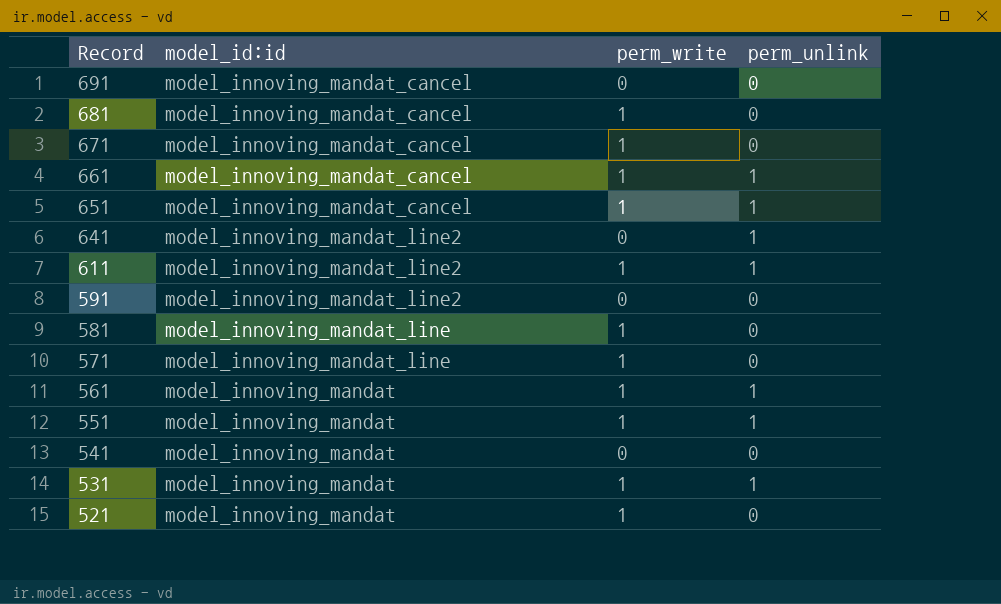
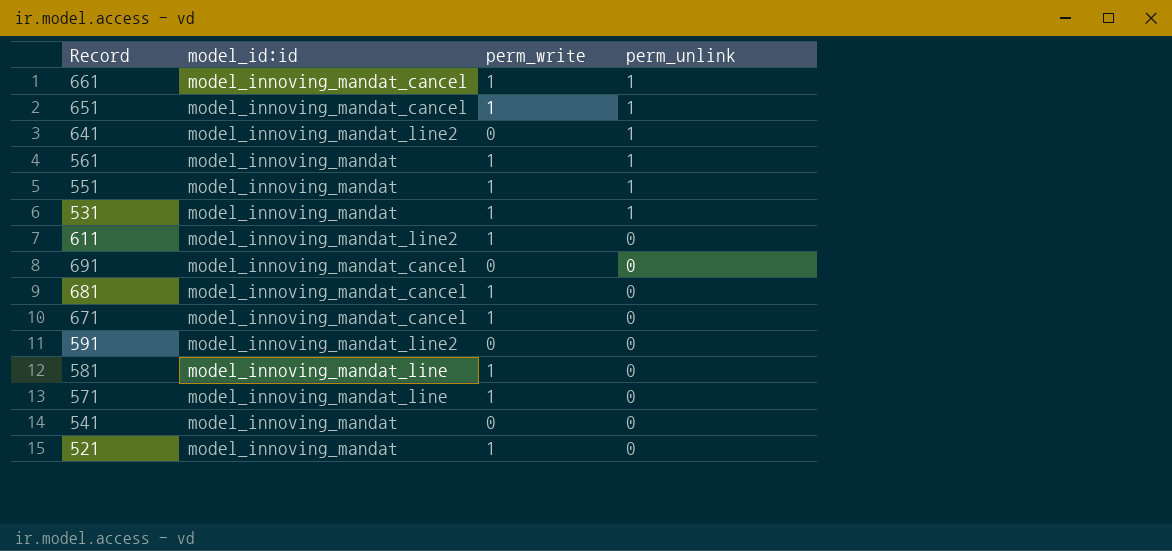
row order: Record descending -> perm_unlink descending
611 | perm_unlink: 1 -> 0

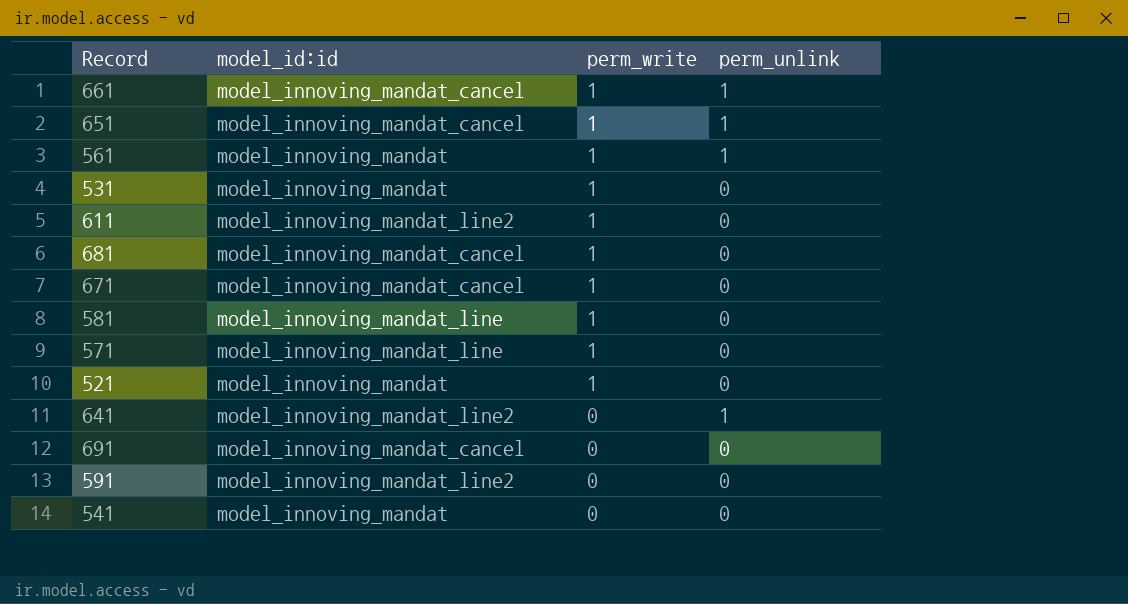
row order: perm_unlink descending -> perm_write descending
row 551: model_innoving_mandat | 1 | 1 -> none
531 | perm_unlink: 1 -> 0

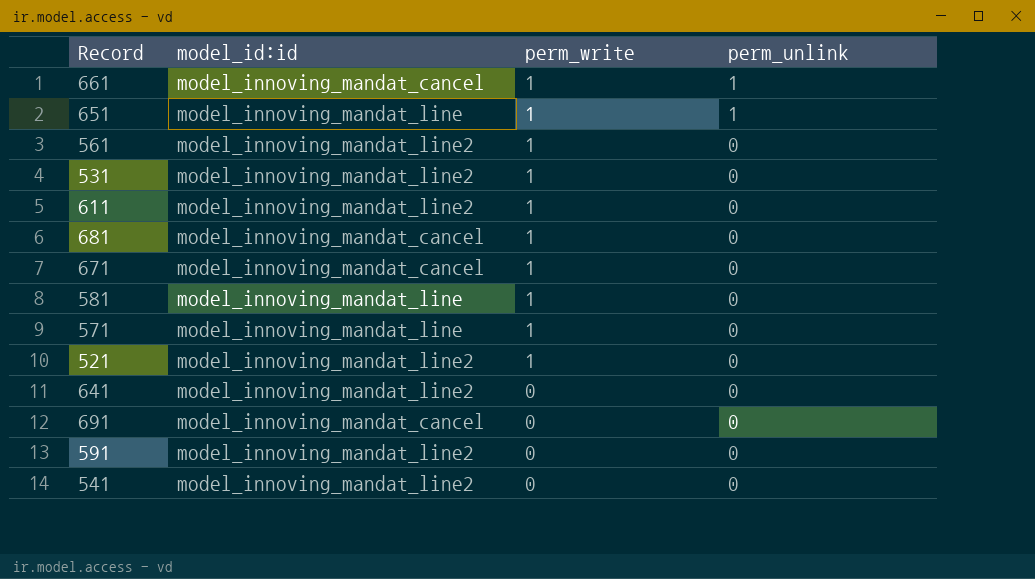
651 | model_id:id: model_innoving_mandat_cancel -> model_innoving_mandat_line
561 | model_id:id: model_innoving_mandat -> model_innoving_mandat_line2
561 | perm_unlink: 1 -> 0
531 | model_id:id: model_innoving_mandat -> model_innoving_mandat_line2
521 | model_id:id: model_innoving_mandat -> model_innoving_mandat_line2
641 | perm_unlink: 1 -> 0
541 | model_id:id: model_innoving_mandat -> model_innoving_mandat_line2

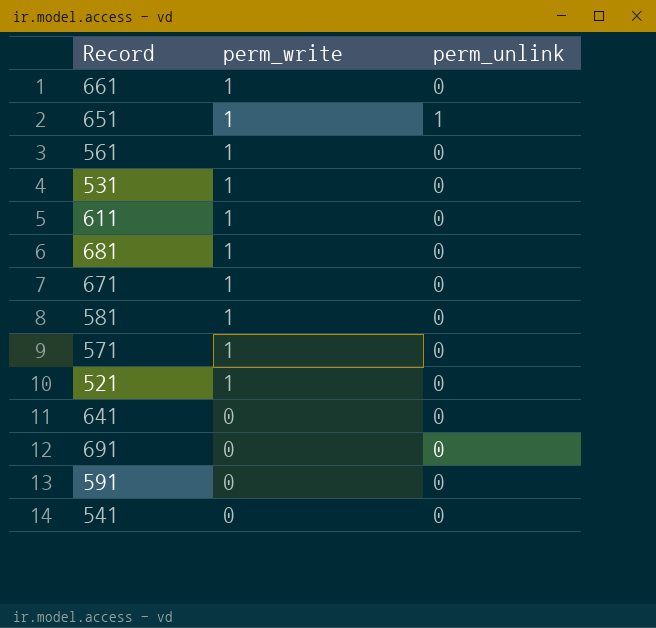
column model_id:id | position: 2 -> none
661 | perm_unlink: 1 -> 0

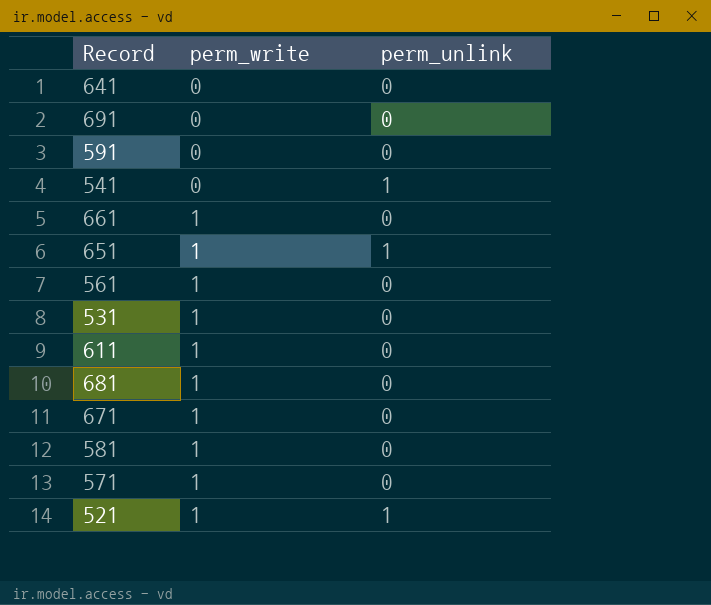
row order: perm_write descending -> perm_write ascending
541 | perm_unlink: 0 -> 1
521 | perm_unlink: 0 -> 1

